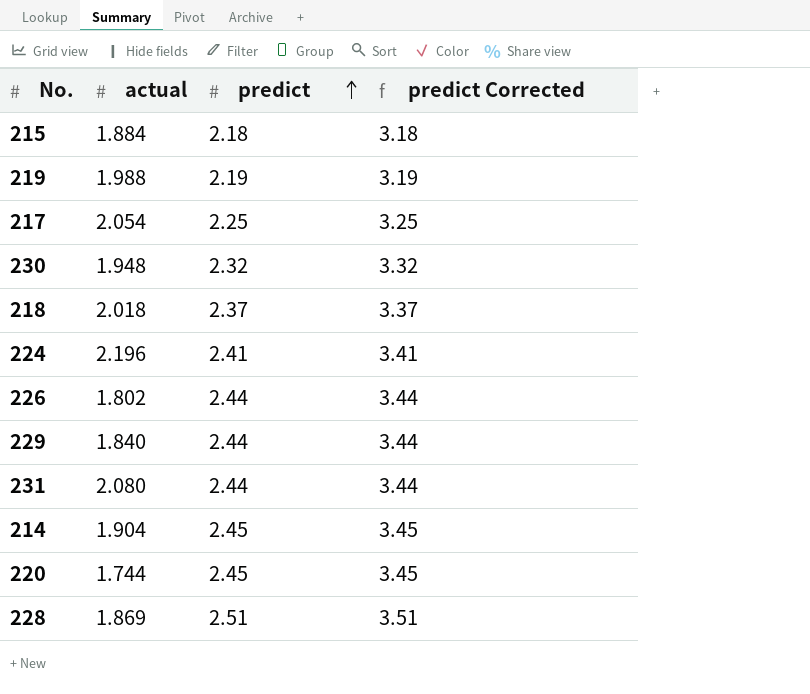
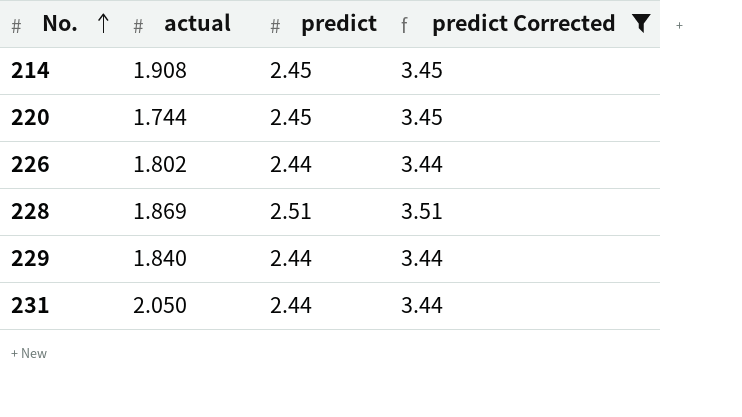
filter: none -> predict Corrected >= 3.44
row order: predict ascending -> No. ascending
214 | actual: 1.904 -> 1.908
231 | actual: 2.080 -> 2.050

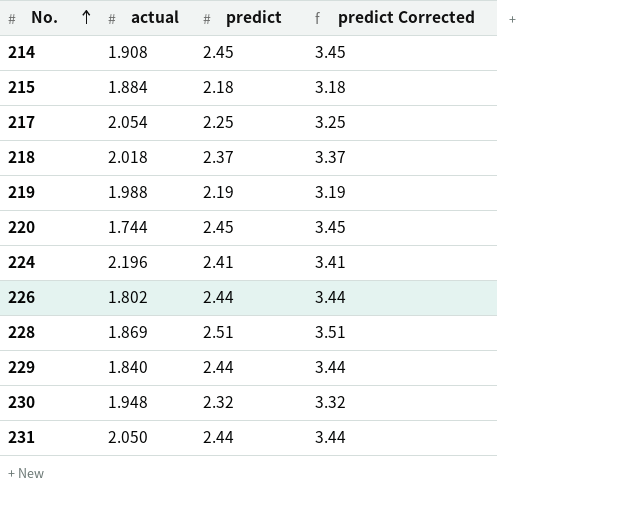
filter: predict Corrected >= 3.44 -> none

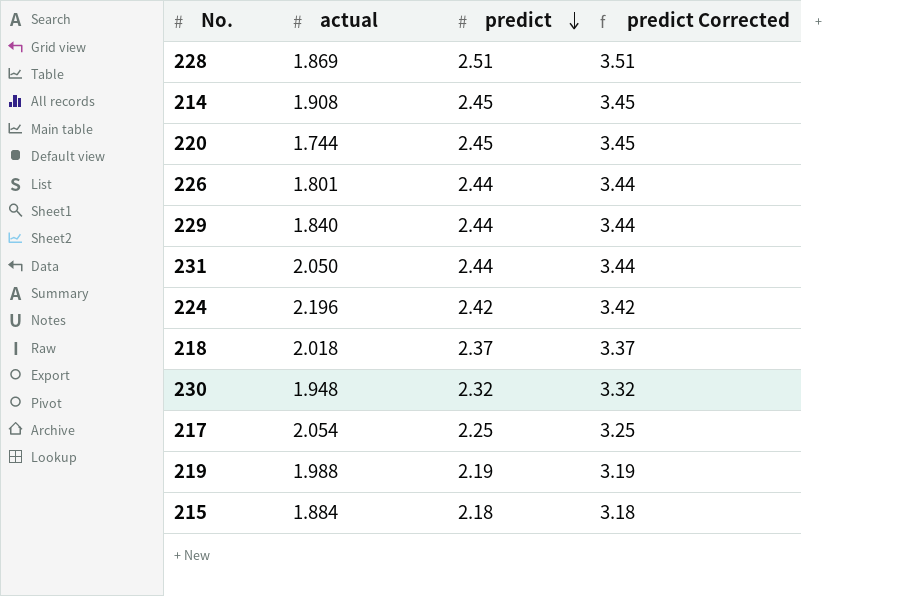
row order: No. ascending -> predict descending
226 | actual: 1.802 -> 1.801
224 | predict: 2.41 -> 2.42
224 | predict Corrected: 3.41 -> 3.42

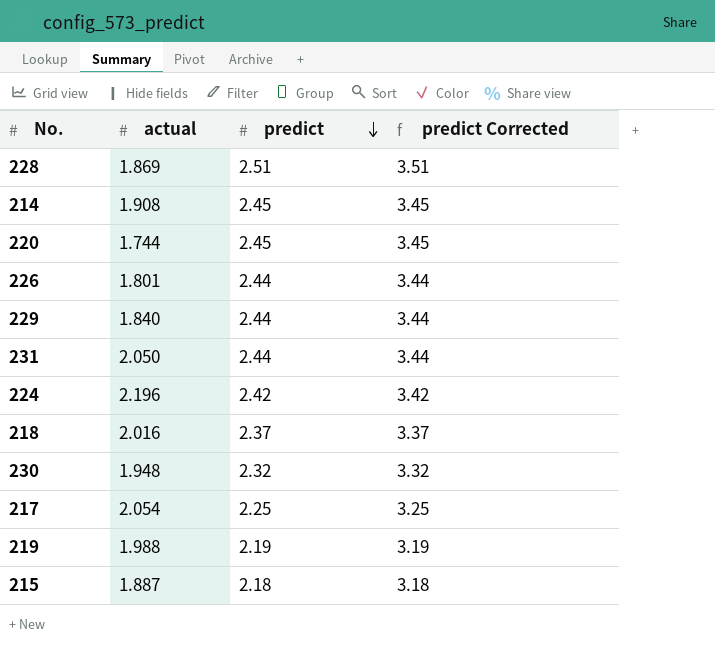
218 | actual: 2.018 -> 2.016
215 | actual: 1.884 -> 1.887

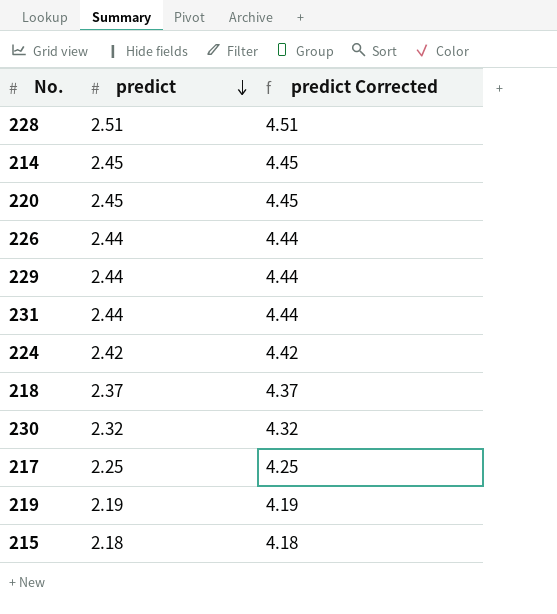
column actual | position: 2 -> none
column predict Corrected | formula: [predict] + 1 -> [predict] + 2

